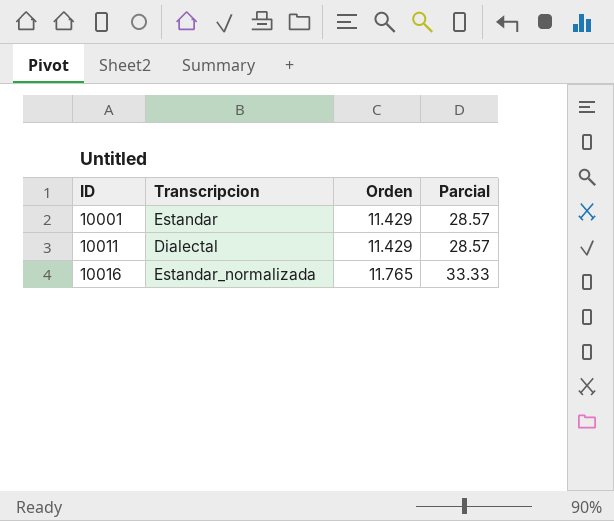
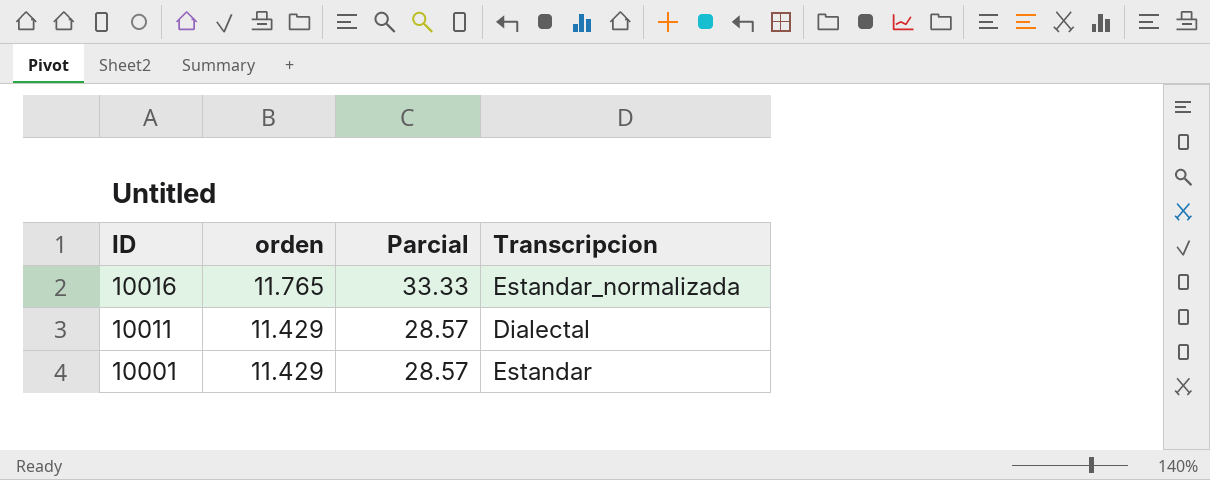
row order: ID ascending -> ID descending
column name: Orden -> orden
column Transcripcion | position: 2 -> 4

